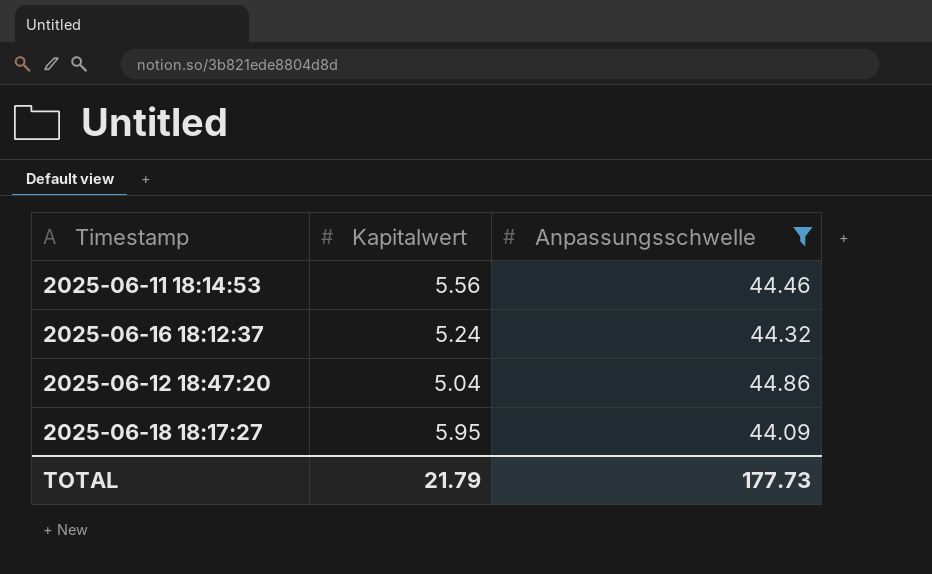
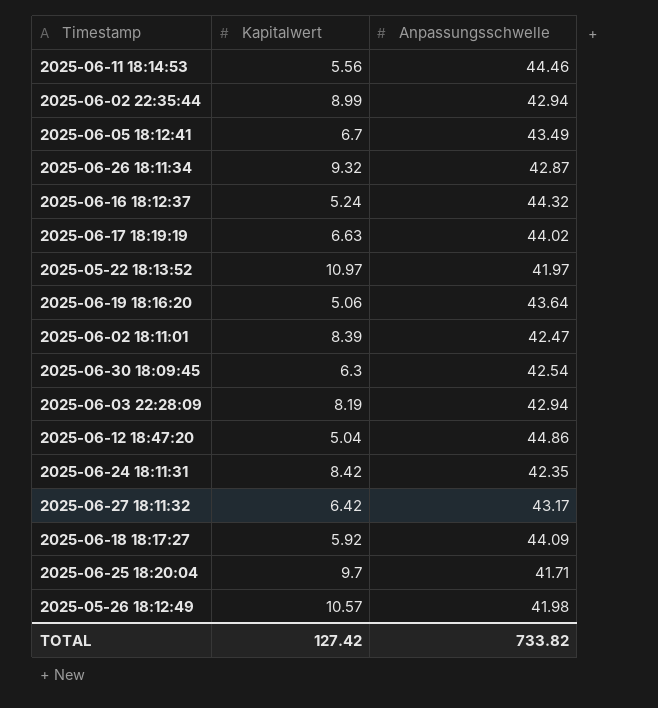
filter: Anpassungsschwelle >= 44.09 -> none
2025-06-18 18:17:27 | Kapitalwert: 5.95 -> 5.92
TOTAL | Kapitalwert: 21.79 -> 127.42
TOTAL | Anpassungsschwelle: 177.73 -> 733.82

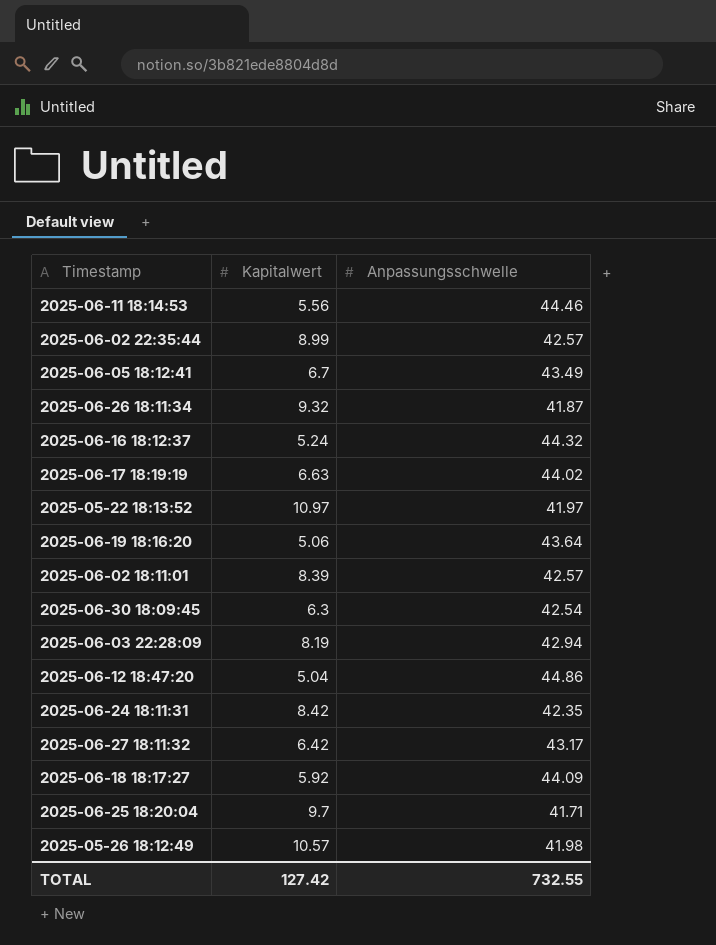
2025-06-02 22:35:44 | Anpassungsschwelle: 42.94 -> 42.57
2025-06-26 18:11:34 | Anpassungsschwelle: 42.87 -> 41.87
2025-06-02 18:11:01 | Anpassungsschwelle: 42.47 -> 42.57
TOTAL | Anpassungsschwelle: 733.82 -> 732.55

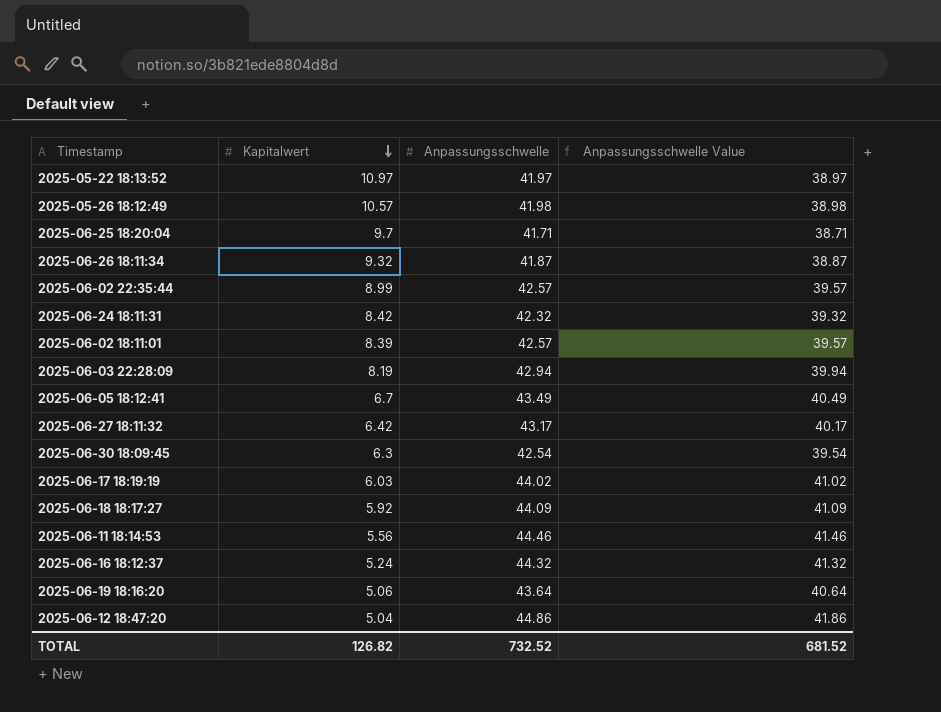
row order: none -> Kapitalwert descending
column Anpassungsschwelle Value | formula: none -> [Anpassungsschwelle] - 3
2025-06-24 18:11:31 | Anpassungsschwelle: 42.35 -> 42.32
2025-06-17 18:19:19 | Kapitalwert: 6.63 -> 6.03
TOTAL | Kapitalwert: 127.42 -> 126.82
TOTAL | Anpassungsschwelle: 732.55 -> 732.52

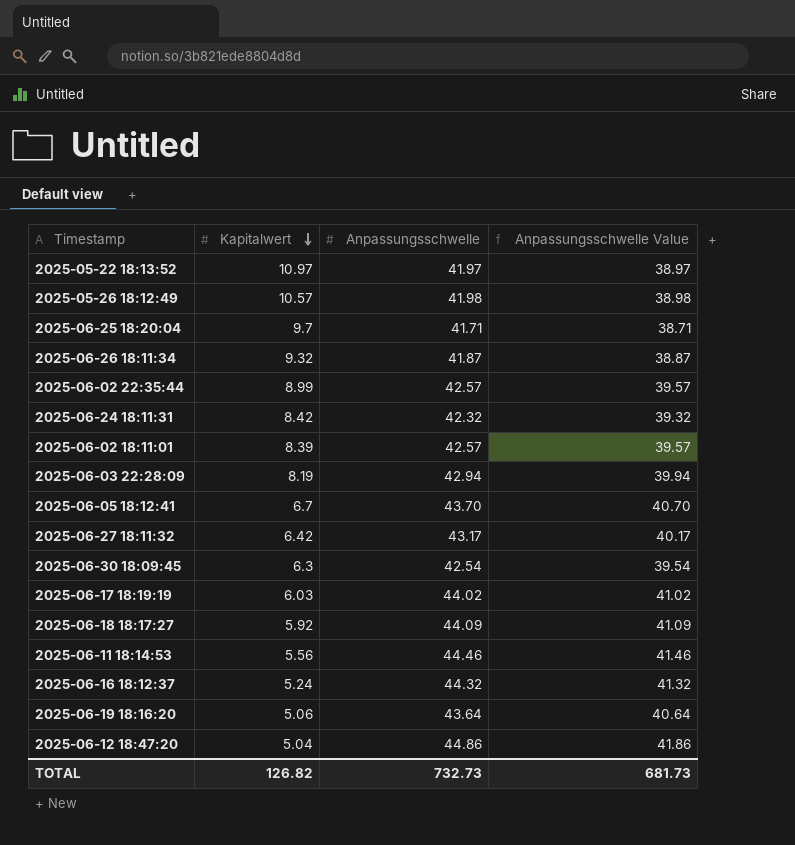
2025-06-05 18:12:41 | Anpassungsschwelle: 43.49 -> 43.70
2025-06-05 18:12:41 | Anpassungsschwelle Value: 40.49 -> 40.70
TOTAL | Anpassungsschwelle: 732.52 -> 732.73
TOTAL | Anpassungsschwelle Value: 681.52 -> 681.73

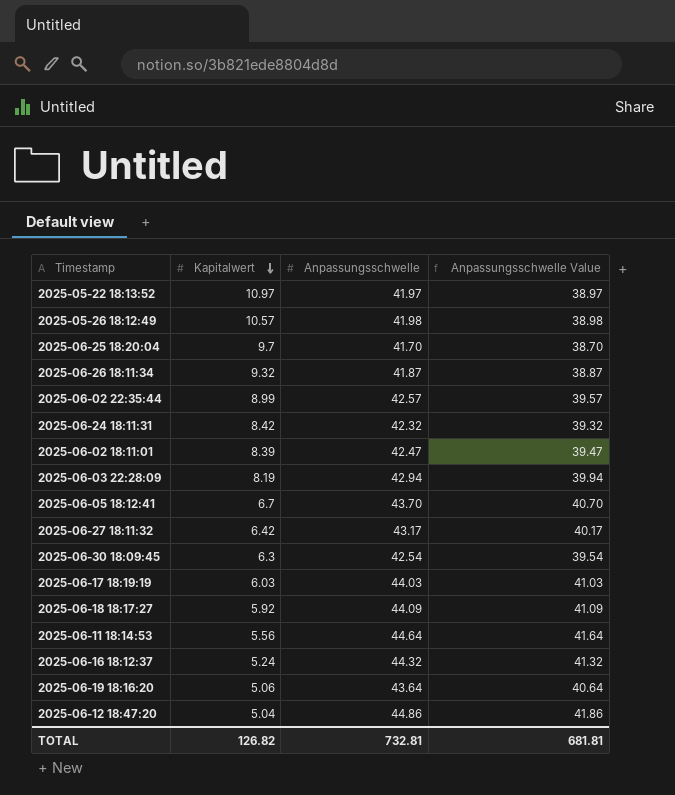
2025-06-25 18:20:04 | Anpassungsschwelle: 41.71 -> 41.70
2025-06-25 18:20:04 | Anpassungsschwelle Value: 38.71 -> 38.70
2025-06-02 18:11:01 | Anpassungsschwelle: 42.57 -> 42.47
2025-06-02 18:11:01 | Anpassungsschwelle Value: 39.57 -> 39.47
2025-06-17 18:19:19 | Anpassungsschwelle: 44.02 -> 44.03
2025-06-17 18:19:19 | Anpassungsschwelle Value: 41.02 -> 41.03
2025-06-11 18:14:53 | Anpassungsschwelle: 44.46 -> 44.64
2025-06-11 18:14:53 | Anpassungsschwelle Value: 41.46 -> 41.64
TOTAL | Anpassungsschwelle: 732.73 -> 732.81
TOTAL | Anpassungsschwelle Value: 681.73 -> 681.81

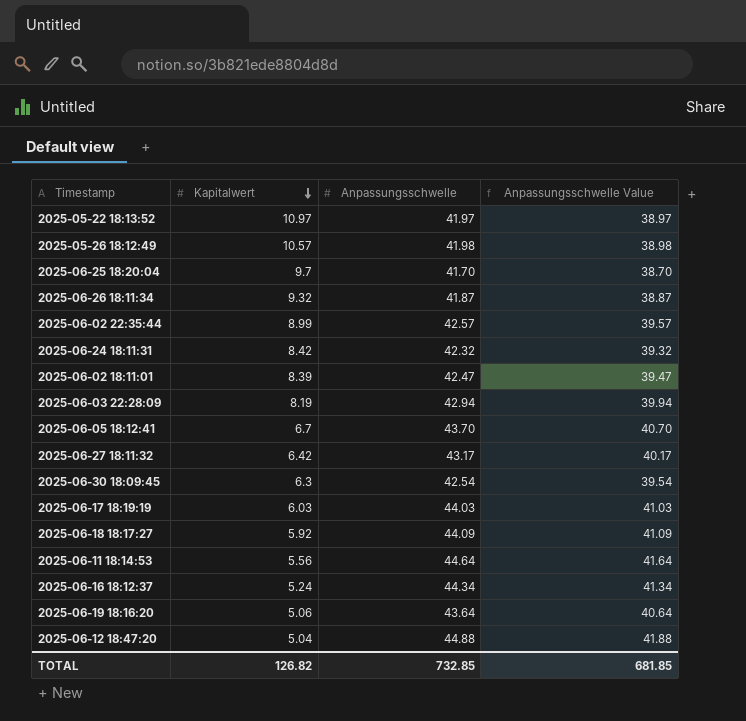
2025-06-16 18:12:37 | Anpassungsschwelle: 44.32 -> 44.34
2025-06-16 18:12:37 | Anpassungsschwelle Value: 41.32 -> 41.34
2025-06-12 18:47:20 | Anpassungsschwelle: 44.86 -> 44.88
2025-06-12 18:47:20 | Anpassungsschwelle Value: 41.86 -> 41.88
TOTAL | Anpassungsschwelle: 732.81 -> 732.85
TOTAL | Anpassungsschwelle Value: 681.81 -> 681.85

